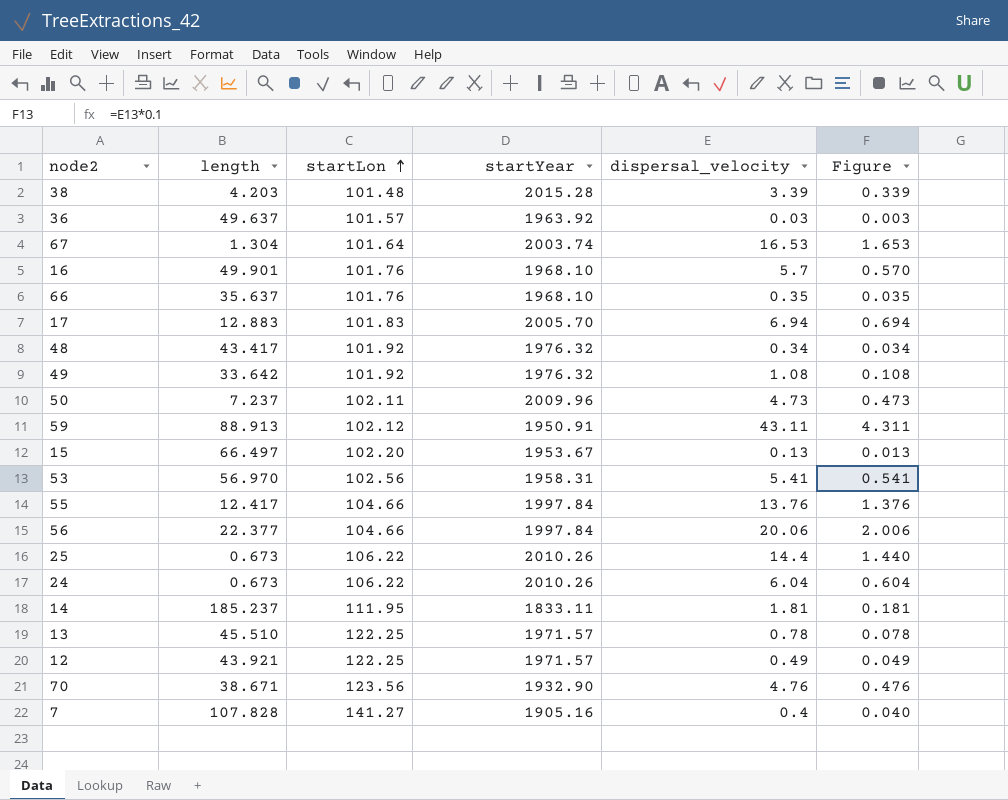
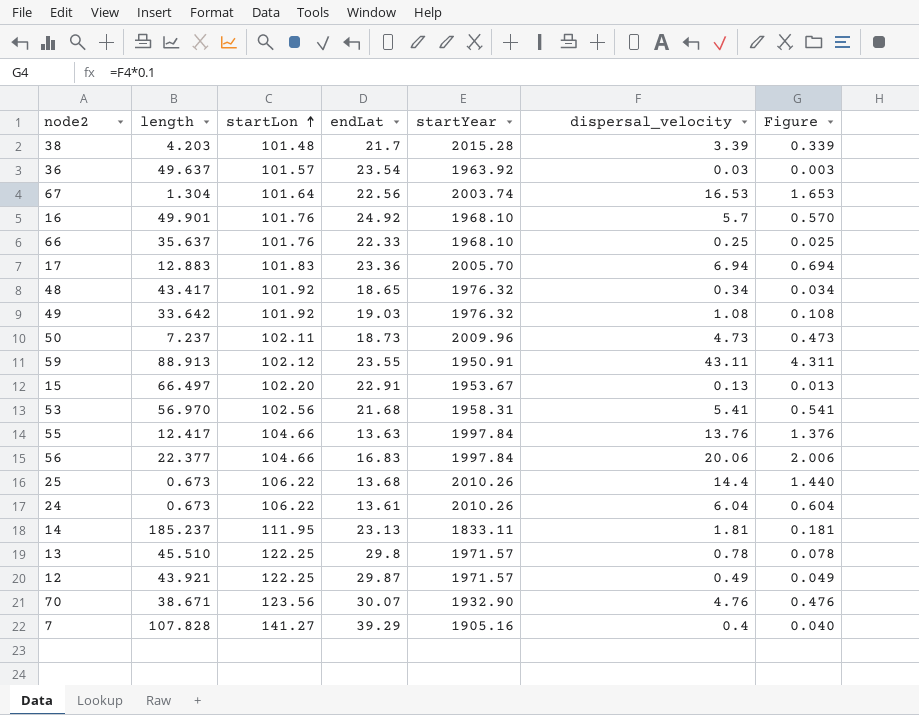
column endLat | position: none -> 4
66 | dispersal_velocity: 0.35 -> 0.25
66 | Figure: 0.035 -> 0.025

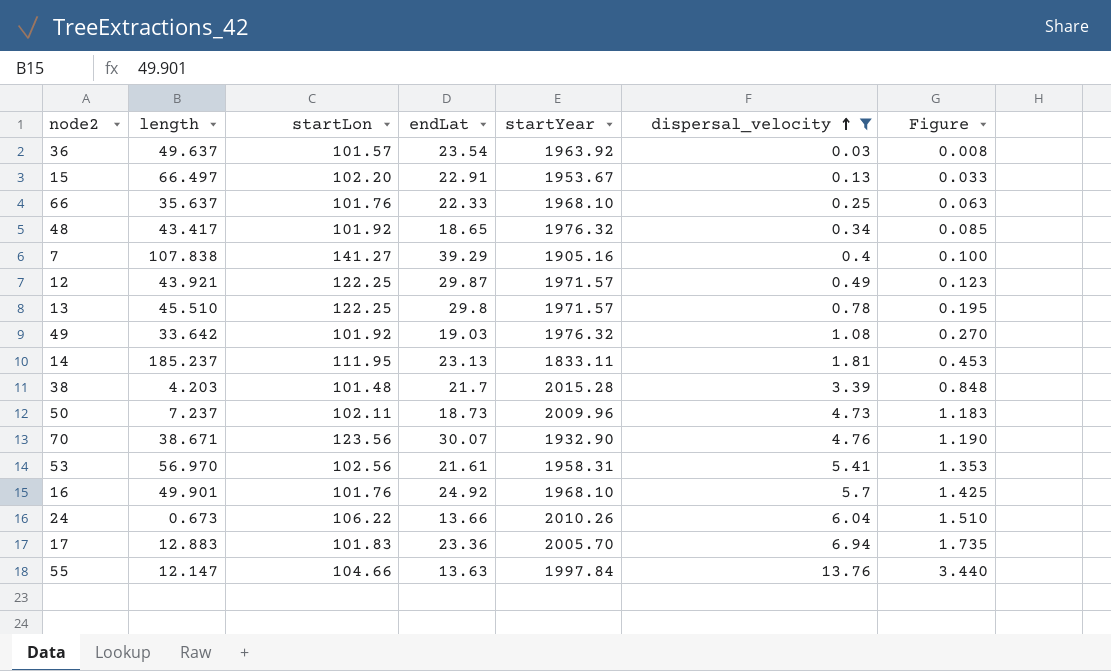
filter: none -> dispersal_velocity <= 13.76
row order: startLon ascending -> dispersal_velocity ascending
column Figure | formula: [dispersal_velocity] * 0.1 -> [dispersal_velocity] * 0.25
7 | length: 107.828 -> 107.838
53 | endLat: 21.68 -> 21.61
24 | endLat: 13.61 -> 13.66
55 | length: 12.417 -> 12.147

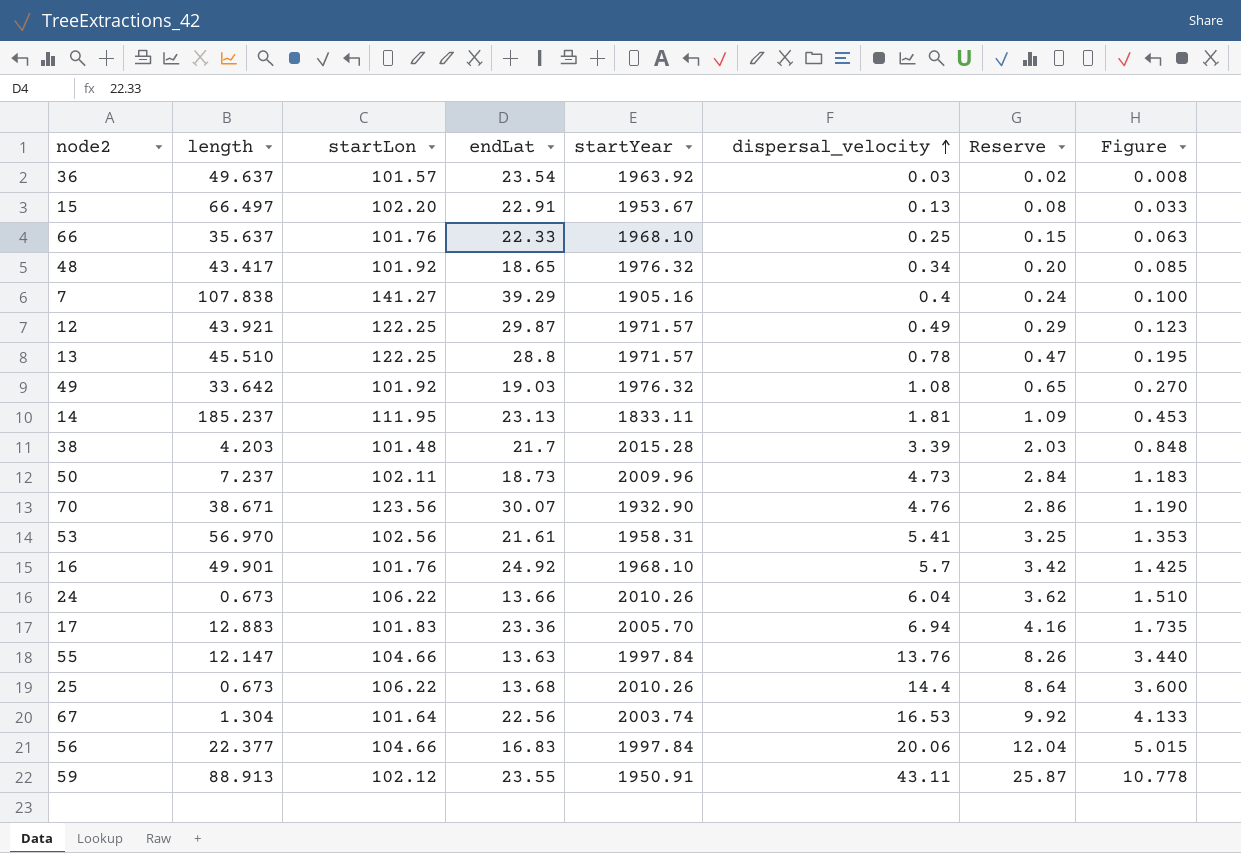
filter: dispersal_velocity <= 13.76 -> none
column Reserve | formula: none -> [dispersal_velocity] * 0.6
13 | endLat: 29.8 -> 28.8

